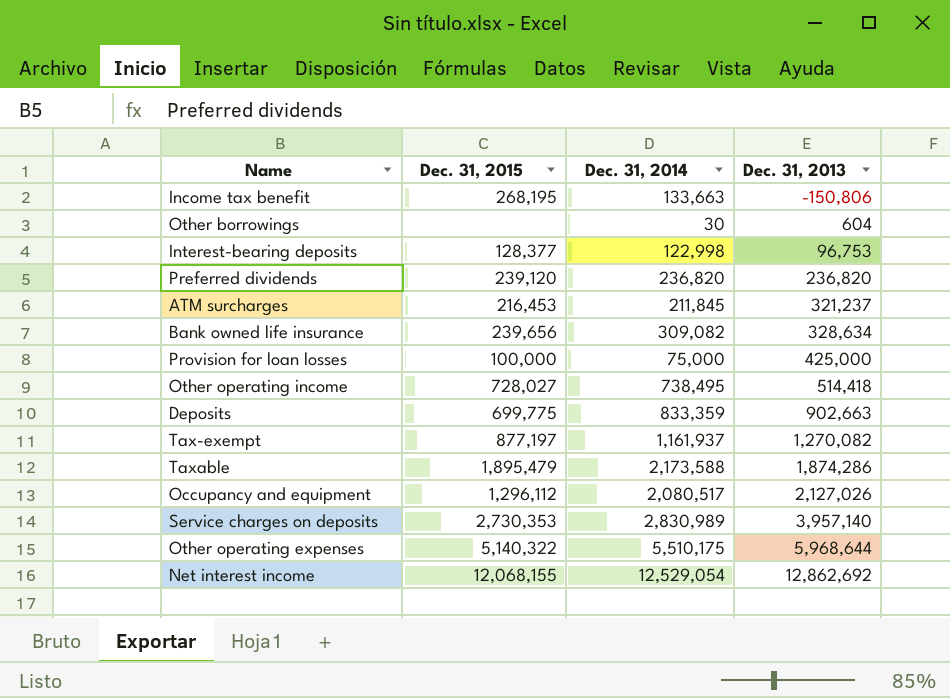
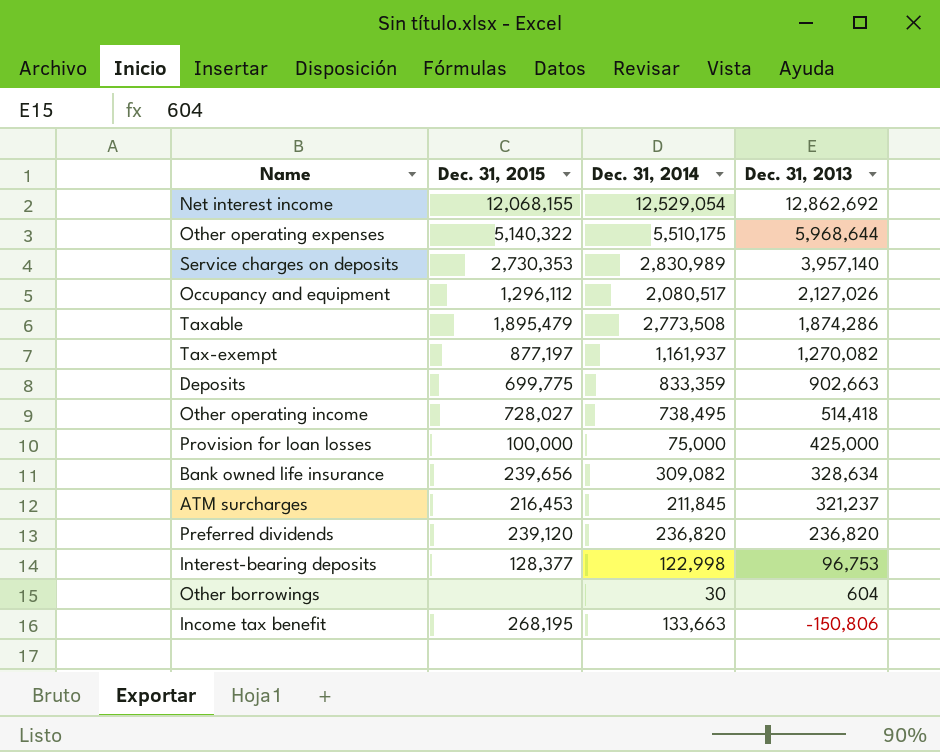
row order: Dec. 31, 2013 ascending -> Dec. 31, 2013 descending
Taxable | Dec. 31, 2014: 2,173,588 -> 2,773,508

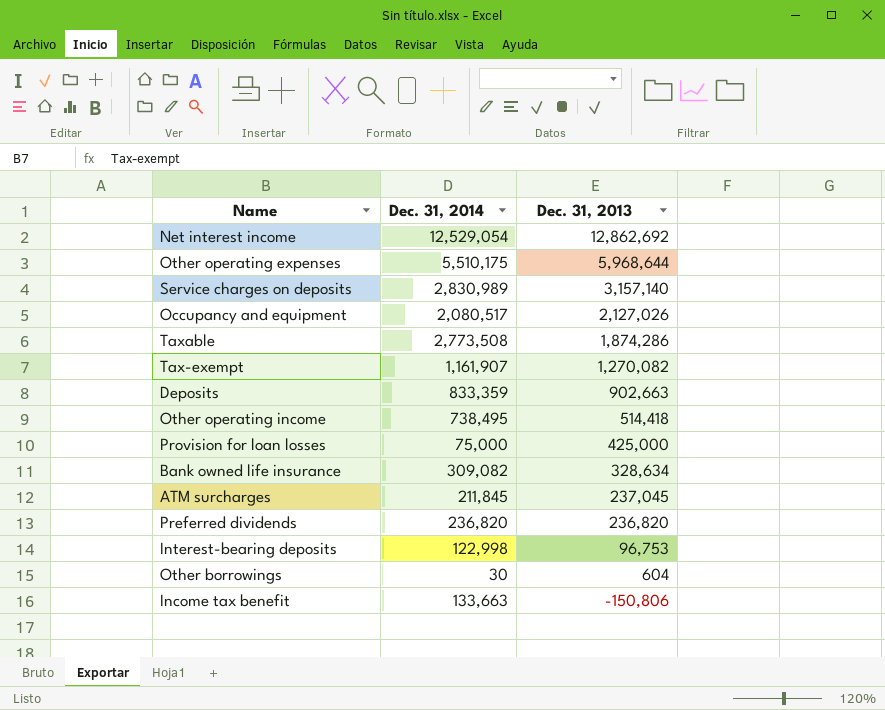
column Dec. 31, 2015 | position: 2 -> none
Service charges on deposits | Dec. 31, 2013: 3,957,140 -> 3,157,140
Tax-exempt | Dec. 31, 2014: 1,161,937 -> 1,161,907
ATM surcharges | Dec. 31, 2013: 321,237 -> 237,045

